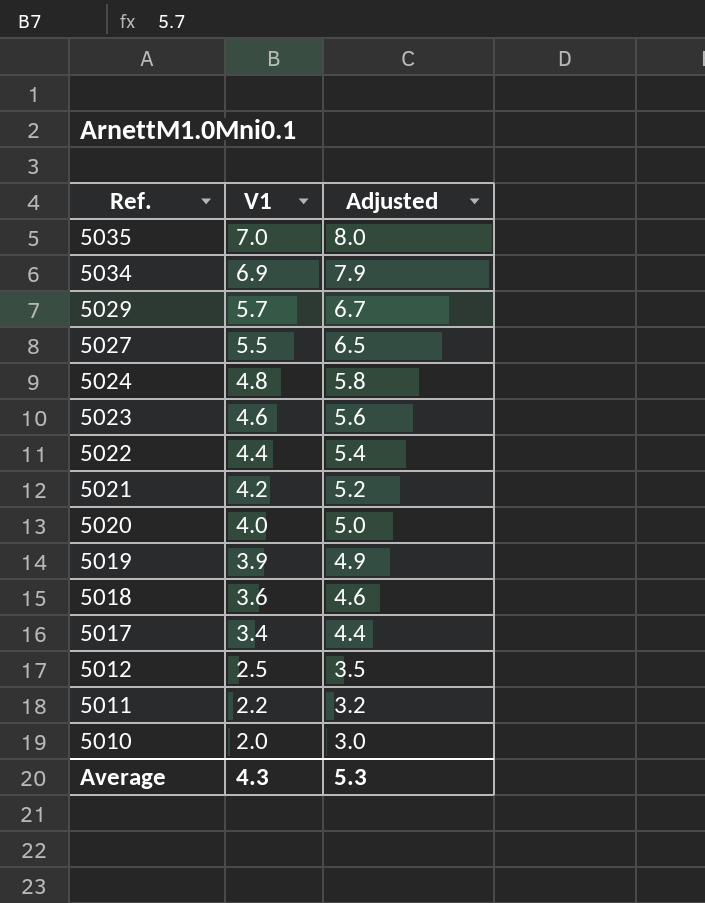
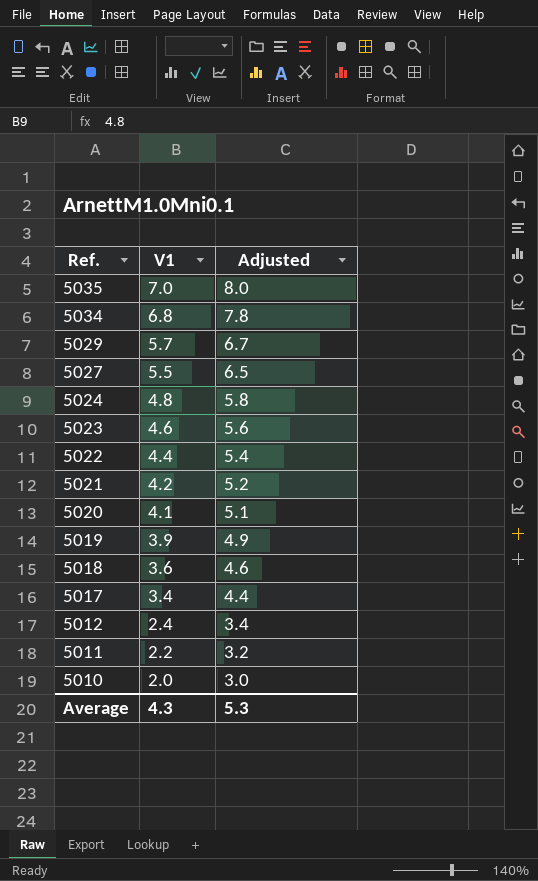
5034 | V1: 6.9 -> 6.8
5034 | Adjusted: 7.9 -> 7.8
5020 | V1: 4.0 -> 4.1
5020 | Adjusted: 5.0 -> 5.1
5012 | V1: 2.5 -> 2.4
5012 | Adjusted: 3.5 -> 3.4

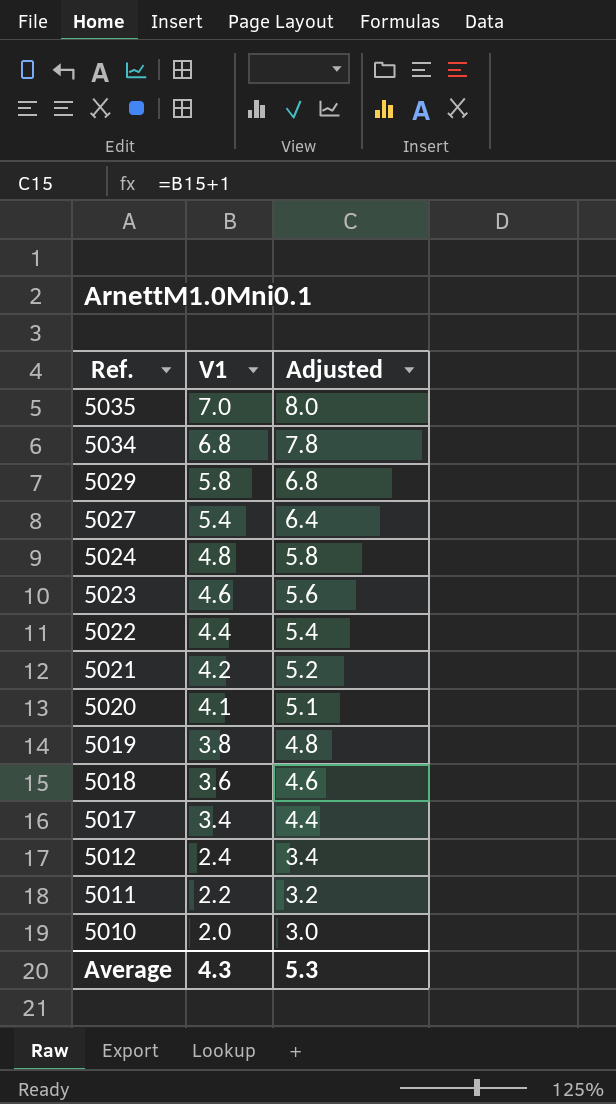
5029 | V1: 5.7 -> 5.8
5029 | Adjusted: 6.7 -> 6.8
5027 | V1: 5.5 -> 5.4
5027 | Adjusted: 6.5 -> 6.4
5019 | V1: 3.9 -> 3.8
5019 | Adjusted: 4.9 -> 4.8

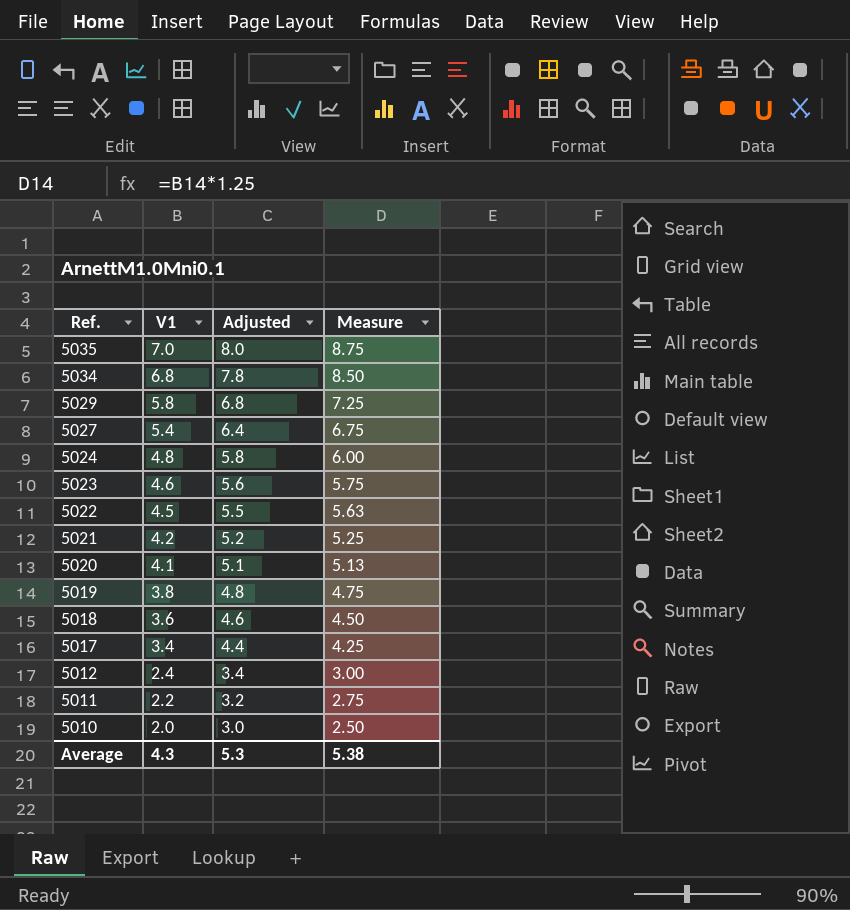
column Measure | formula: none -> [V1] * 1.25
5022 | V1: 4.4 -> 4.5
5022 | Adjusted: 5.4 -> 5.5

